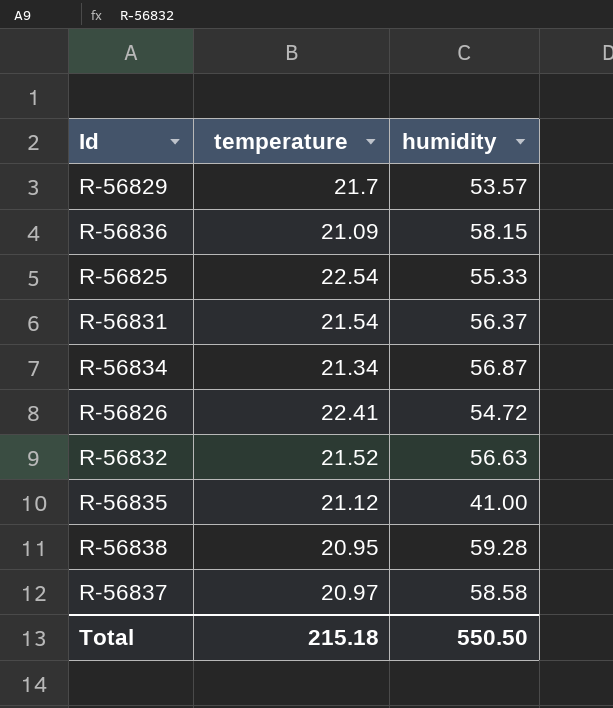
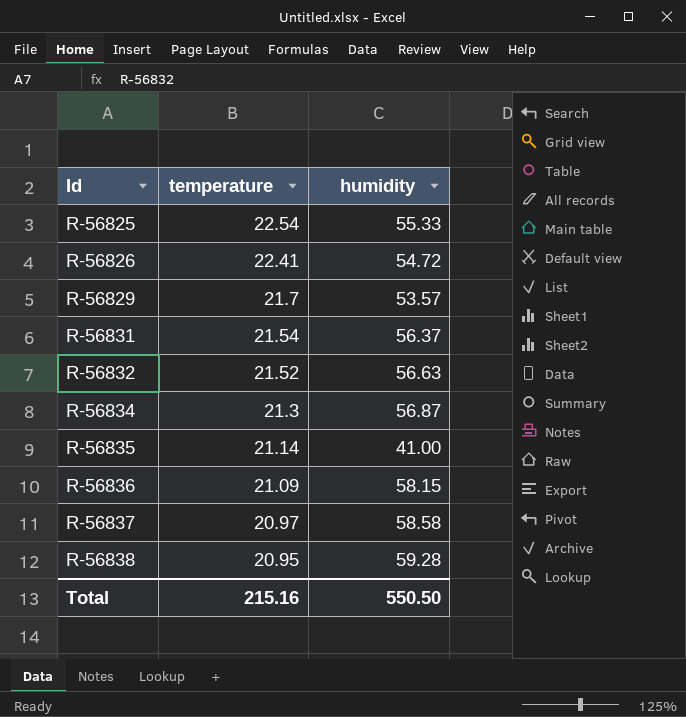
row order: none -> Id ascending
R-56834 | temperature: 21.34 -> 21.3
R-56835 | temperature: 21.12 -> 21.14
Total | temperature: 215.18 -> 215.16

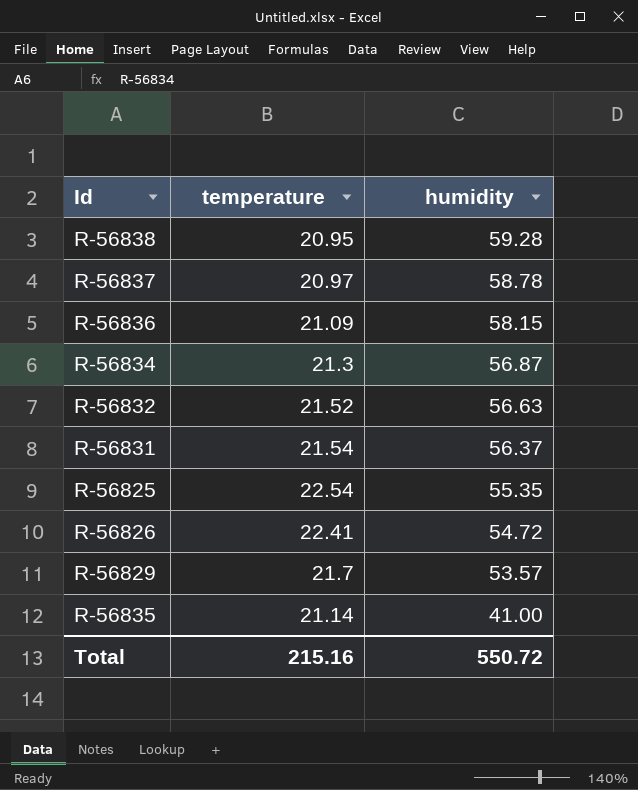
row order: Id ascending -> humidity descending
R-56837 | humidity: 58.58 -> 58.78
R-56825 | humidity: 55.33 -> 55.35
Total | humidity: 550.50 -> 550.72

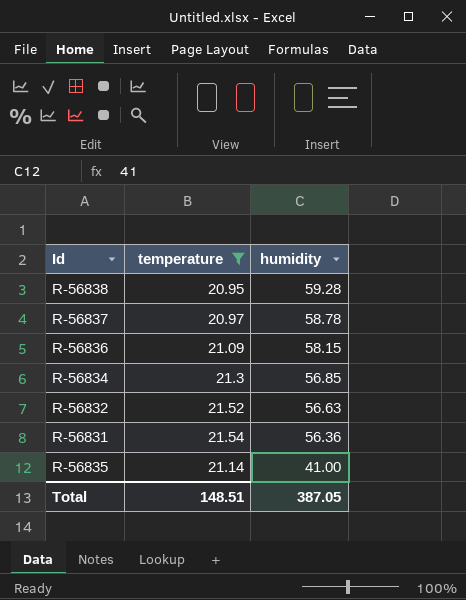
filter: none -> temperature <= 21.54
R-56834 | humidity: 56.87 -> 56.85
R-56831 | humidity: 56.37 -> 56.36
Total | temperature: 215.16 -> 148.51
Total | humidity: 550.72 -> 387.05

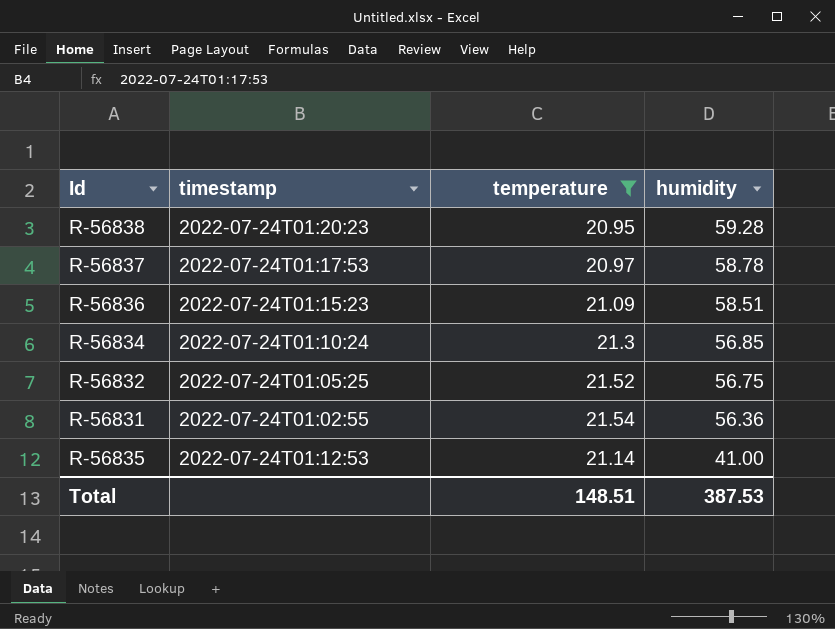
column timestamp | position: none -> 2
R-56836 | humidity: 58.15 -> 58.51
R-56832 | humidity: 56.63 -> 56.75
Total | humidity: 387.05 -> 387.53

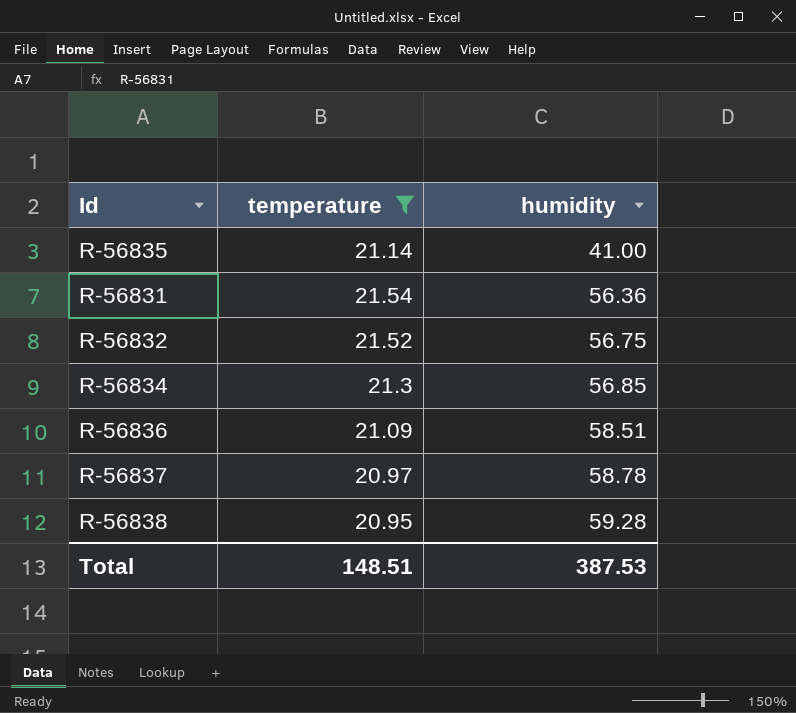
row order: humidity descending -> humidity ascending
column timestamp | position: 2 -> none

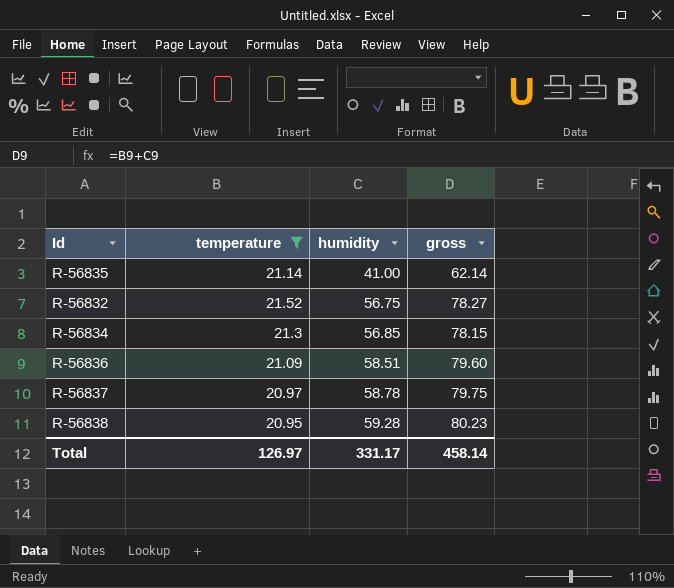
column gross | formula: none -> [temperature] + [humidity]
row R-56831: 21.54 | 56.36 -> none
Total | temperature: 148.51 -> 126.97
Total | humidity: 387.53 -> 331.17

